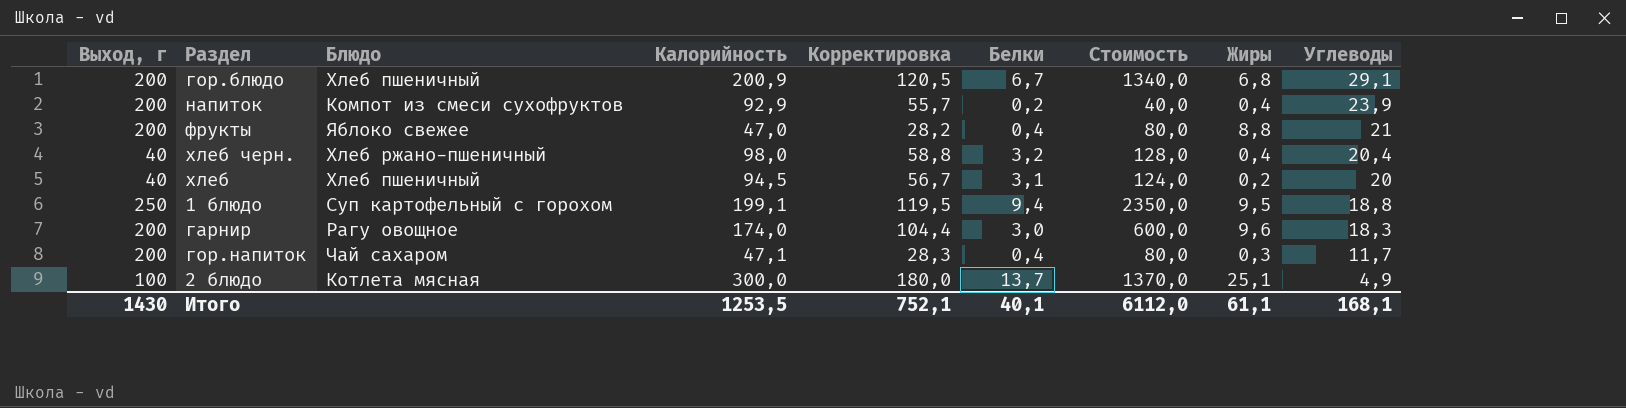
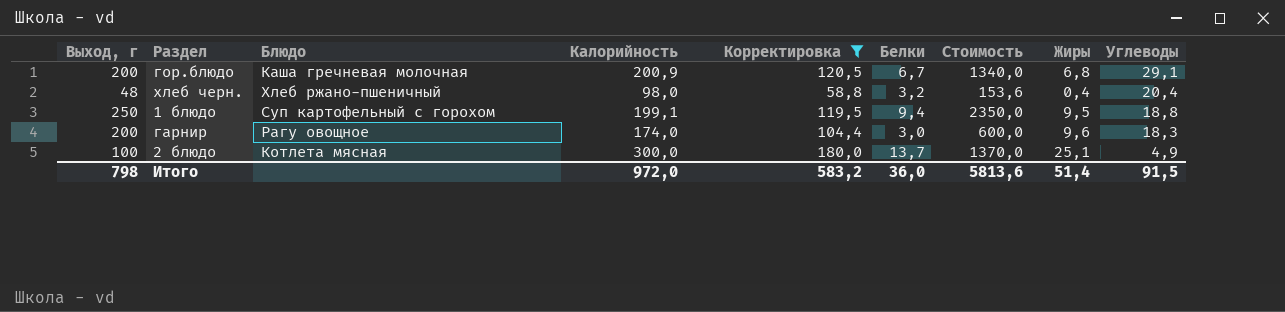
filter: none -> Корректировка >= 58,8
гор.блюдо | Блюдо: Хлеб пшеничный -> Каша гречневая молочная
хлеб черн. | Выход, г: 40 -> 48
хлеб черн. | Стоимость: 128,0 -> 153,6
Итого | Выход, г: 1430 -> 798
Итого | Калорийность: 1253,5 -> 972,0
Итого | Корректировка: 752,1 -> 583,2
Итого | Белки: 40,1 -> 36,0
Итого | Стоимость: 6112,0 -> 5813,6
Итого | Жиры: 61,1 -> 51,4
Итого | Углеводы: 168,1 -> 91,5

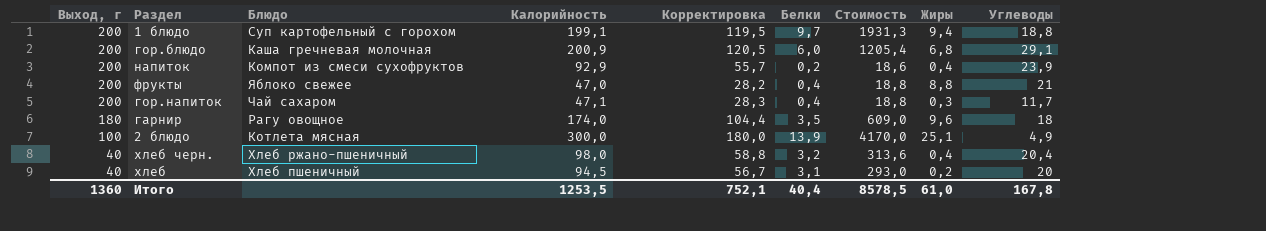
filter: Корректировка >= 58,8 -> none
row order: Углеводы descending -> Выход, г descending
column Стоимость | formula: [Выход, г] * [Белки] -> [Калорийность] * [Белки]
1 блюдо | Выход, г: 250 -> 200
1 блюдо | Белки: 9,4 -> 9,7
1 блюдо | Жиры: 9,5 -> 9,4
гор.блюдо | Белки: 6,7 -> 6,0
гарнир | Выход, г: 200 -> 180
гарнир | Белки: 3,0 -> 3,5
гарнир | Углеводы: 18,3 -> 18
2 блюдо | Белки: 13,7 -> 13,9
хлеб черн. | Выход, г: 48 -> 40
Итого | Выход, г: 798 -> 1360
Итого | Калорийность: 972,0 -> 1253,5
Итого | Корректировка: 583,2 -> 752,1
Итого | Белки: 36,0 -> 40,4
Итого | Стоимость: 5813,6 -> 8578,5
Итого | Жиры: 51,4 -> 61,0
Итого | Углеводы: 91,5 -> 167,8

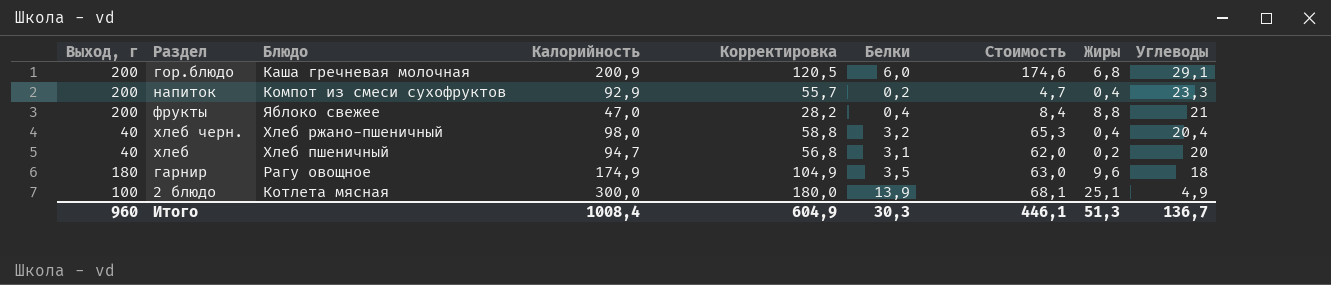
row order: Выход, г descending -> Углеводы descending
column Стоимость | formula: [Калорийность] * [Белки] -> [Белки] * [Углеводы]
row 1 блюдо: 200 | Суп картофельный с горохом | 199,1 | 119,5 | 9,7 | 1931,3 | 9,4 | 18,8 -> none
row гор.напиток: 200 | Чай сахаром | 47,1 | 28,3 | 0,4 | 18,8 | 0,3 | 11,7 -> none
напиток | Углеводы: 23,9 -> 23,3
хлеб | Калорийность: 94,5 -> 94,7
хлеб | Корректировка: 56,7 -> 56,8
гарнир | Калорийность: 174,0 -> 174,9
гарнир | Корректировка: 104,4 -> 104,9
Итого | Выход, г: 1360 -> 960
Итого | Калорийность: 1253,5 -> 1008,4
Итого | Корректировка: 752,1 -> 604,9
Итого | Белки: 40,4 -> 30,3
Итого | Стоимость: 8578,5 -> 446,1
Итого | Жиры: 61,0 -> 51,3
Итого | Углеводы: 167,8 -> 136,7

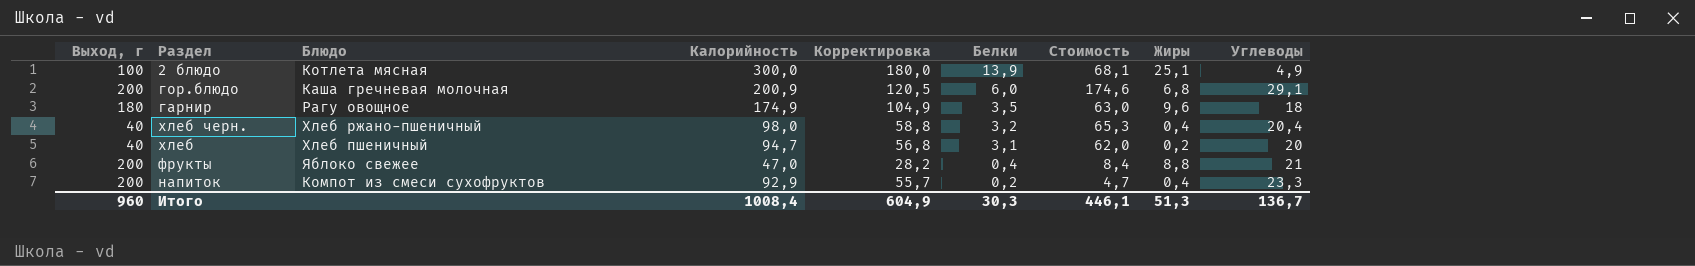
row order: Углеводы descending -> Белки descending

